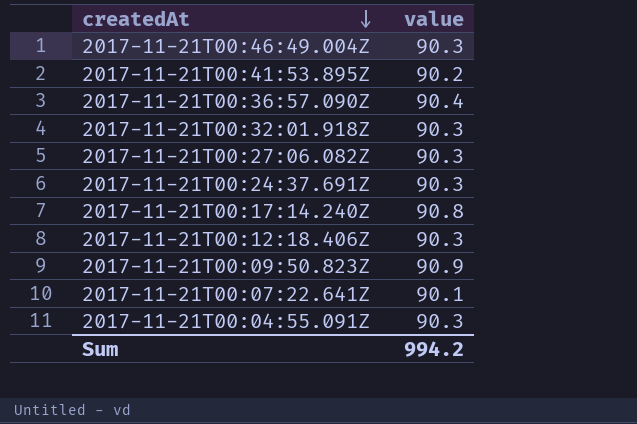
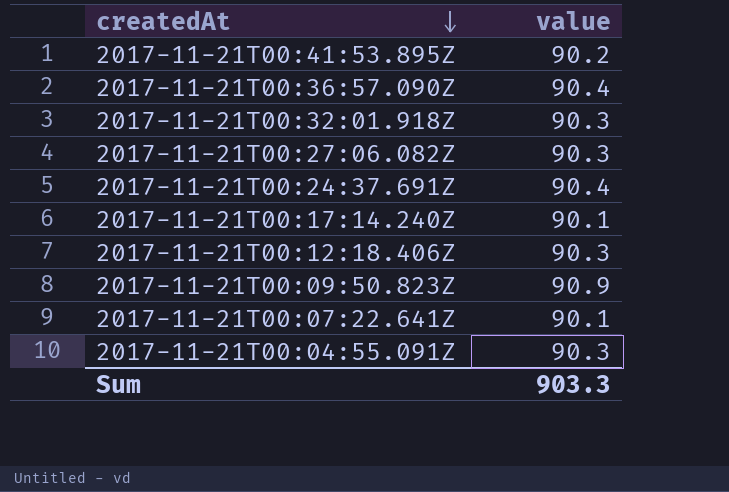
row 2017-11-21T00:46:49.004Z: 90.3 -> none
2017-11-21T00:24:37.691Z | value: 90.3 -> 90.4
2017-11-21T00:17:14.240Z | value: 90.8 -> 90.1
Sum | value: 994.2 -> 903.3

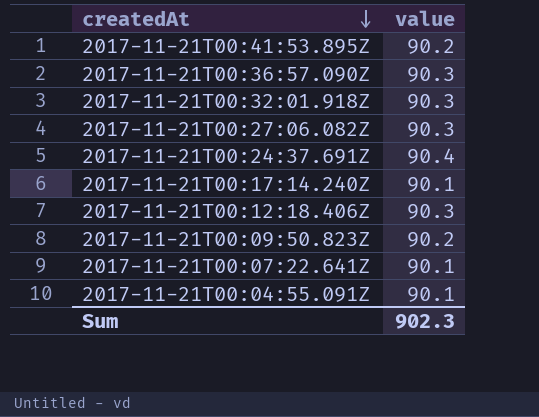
2017-11-21T00:36:57.090Z | value: 90.4 -> 90.3
2017-11-21T00:09:50.823Z | value: 90.9 -> 90.2
2017-11-21T00:04:55.091Z | value: 90.3 -> 90.1
Sum | value: 903.3 -> 902.3

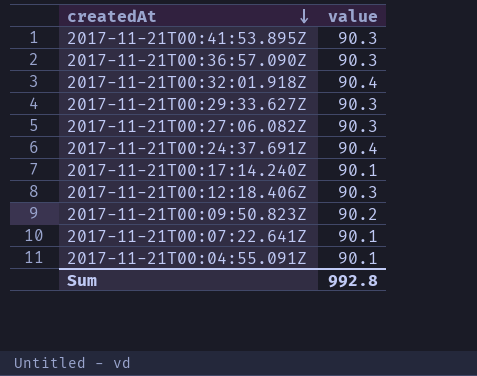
2017-11-21T00:41:53.895Z | value: 90.2 -> 90.3
2017-11-21T00:32:01.918Z | value: 90.3 -> 90.4
row 2017-11-21T00:29:33.627Z: none -> 90.3
Sum | value: 902.3 -> 992.8

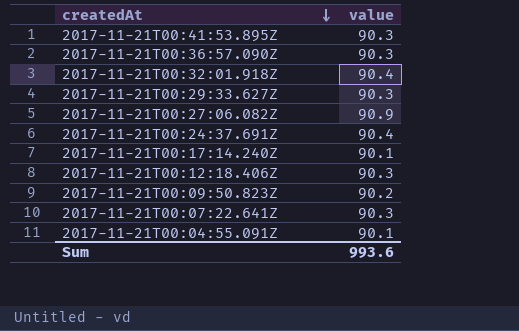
2017-11-21T00:27:06.082Z | value: 90.3 -> 90.9
2017-11-21T00:07:22.641Z | value: 90.1 -> 90.3
Sum | value: 992.8 -> 993.6

